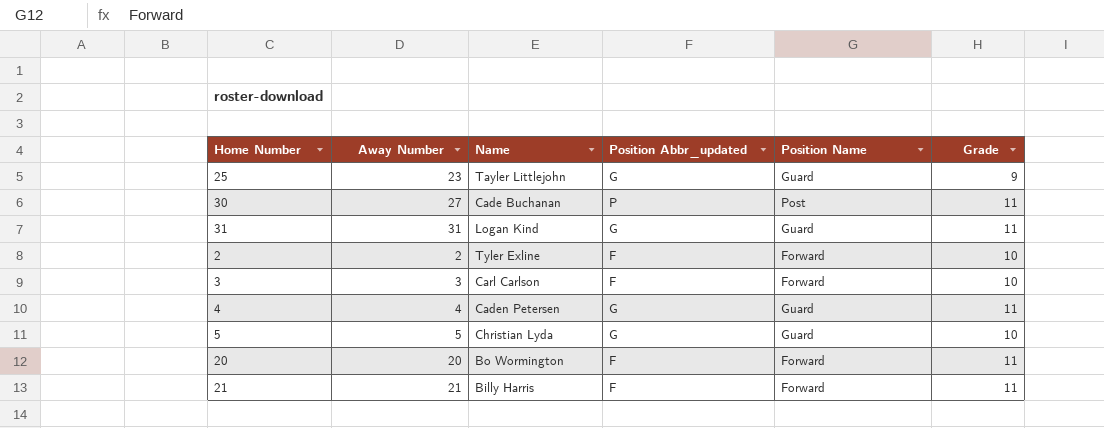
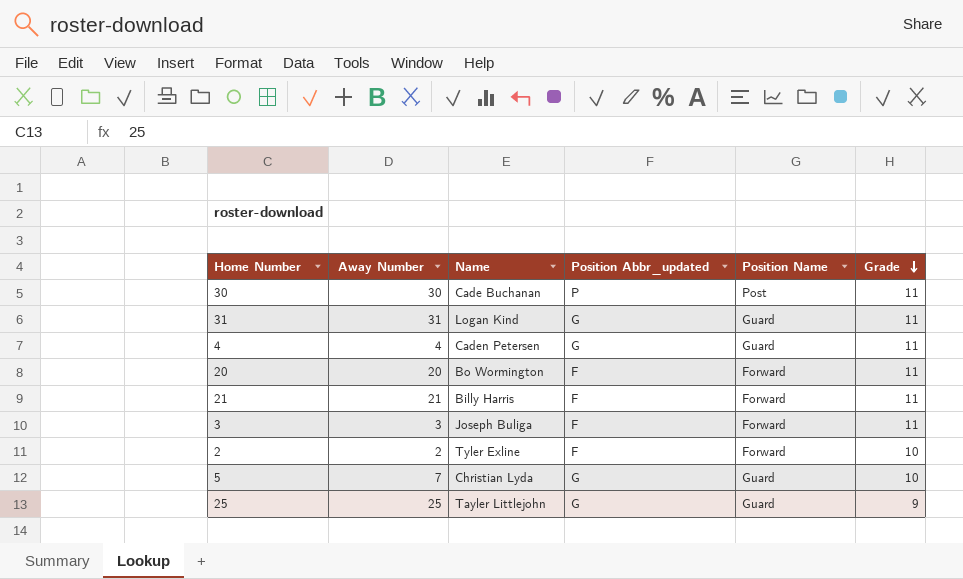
row order: none -> Grade descending
30 | Away Number: 27 -> 30
3 | Name: Carl Carlson -> Joseph Buliga
3 | Grade: 10 -> 11
5 | Away Number: 5 -> 7
25 | Away Number: 23 -> 25

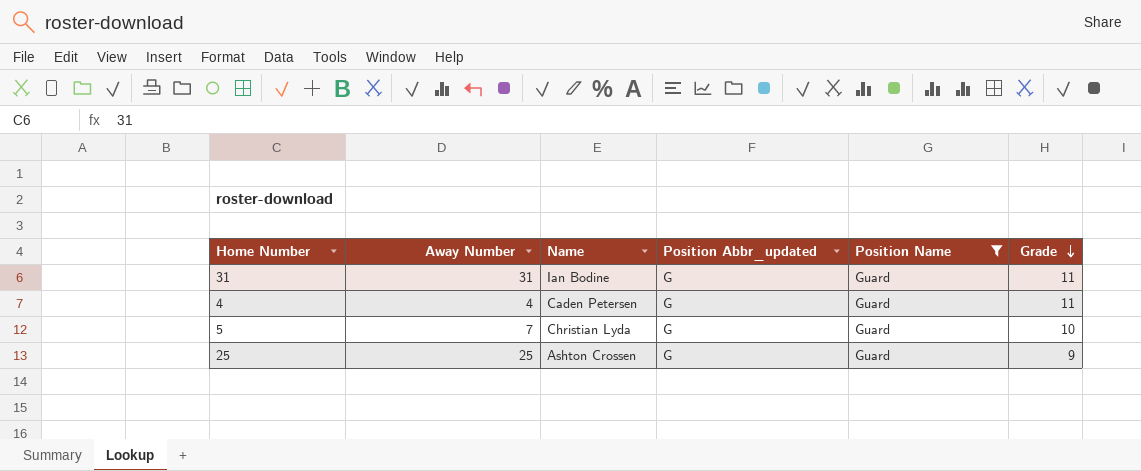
filter: none -> Position Name = Guard
31 | Name: Logan Kind -> Ian Bodine
25 | Name: Tayler Littlejohn -> Ashton Crossen

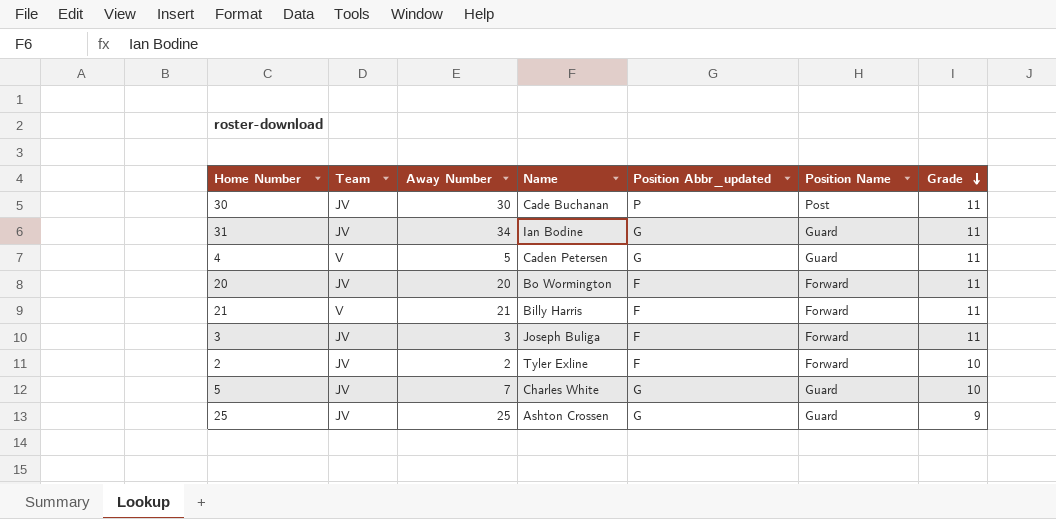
filter: Position Name = Guard -> none
column Team | position: none -> 2
31 | Away Number: 31 -> 34
4 | Away Number: 4 -> 5
5 | Name: Christian Lyda -> Charles White

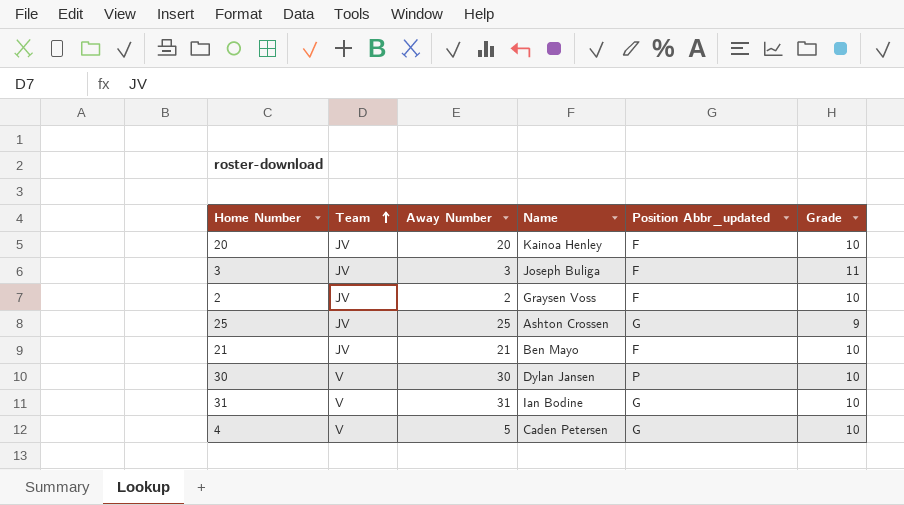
row order: Grade descending -> Team ascending
column Position Name | position: 6 -> none
row 5: JV | 7 | Charles White | G | Guard | 10 -> none
20 | Name: Bo Wormington -> Kainoa Henley
20 | Grade: 11 -> 10
2 | Name: Tyler Exline -> Graysen Voss
21 | Team: V -> JV
21 | Name: Billy Harris -> Ben Mayo
21 | Grade: 11 -> 10
30 | Team: JV -> V
30 | Name: Cade Buchanan -> Dylan Jansen
30 | Grade: 11 -> 10
31 | Team: JV -> V
31 | Away Number: 34 -> 31
31 | Grade: 11 -> 10
4 | Grade: 11 -> 10

